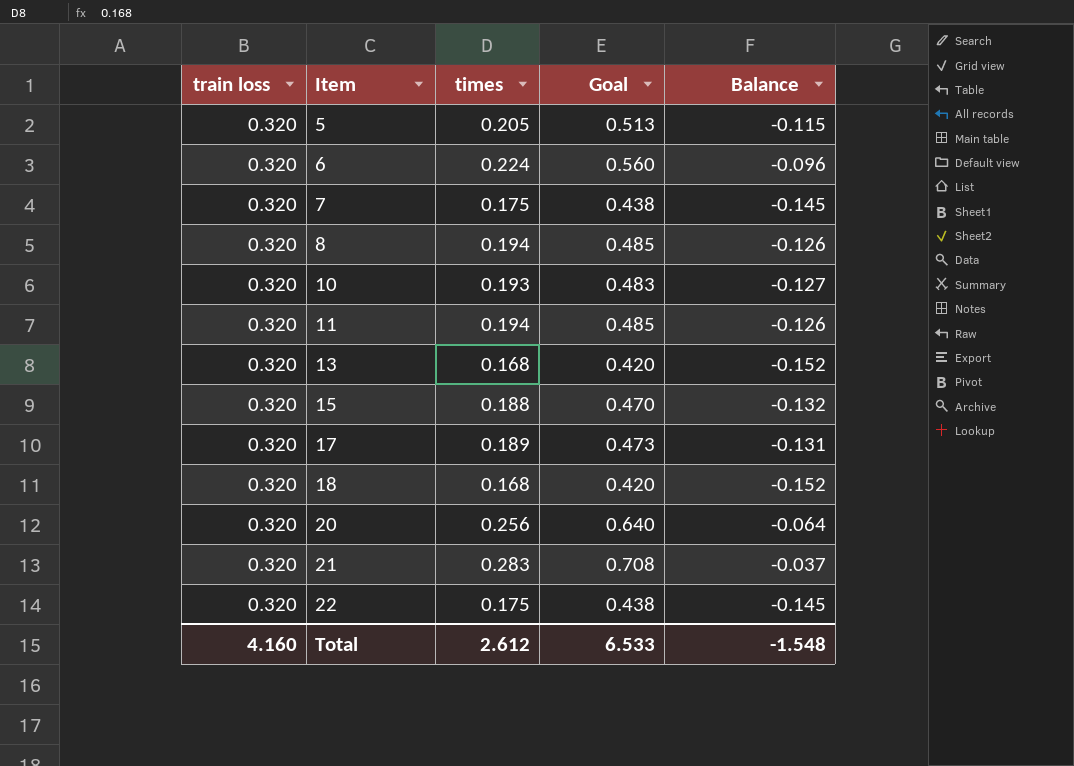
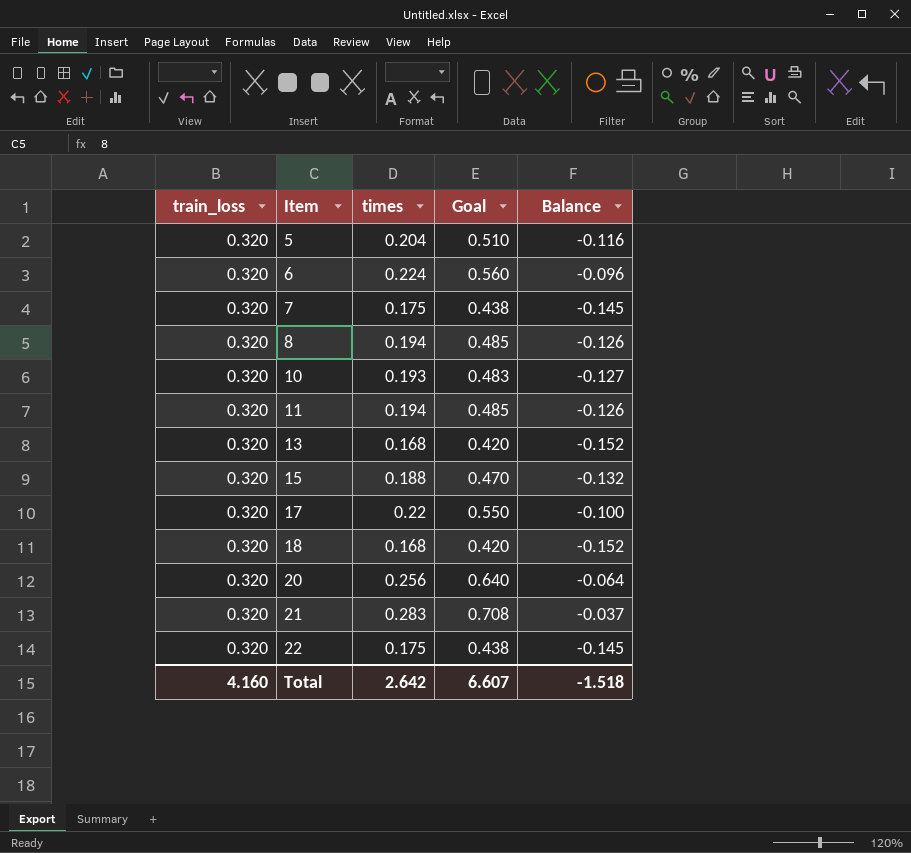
column name: train loss -> train_loss
5 | times: 0.205 -> 0.204
5 | Goal: 0.513 -> 0.510
5 | Balance: -0.115 -> -0.116
17 | times: 0.189 -> 0.22
17 | Goal: 0.473 -> 0.550
17 | Balance: -0.131 -> -0.100
Total | times: 2.612 -> 2.642
Total | Goal: 6.533 -> 6.607
Total | Balance: -1.548 -> -1.518

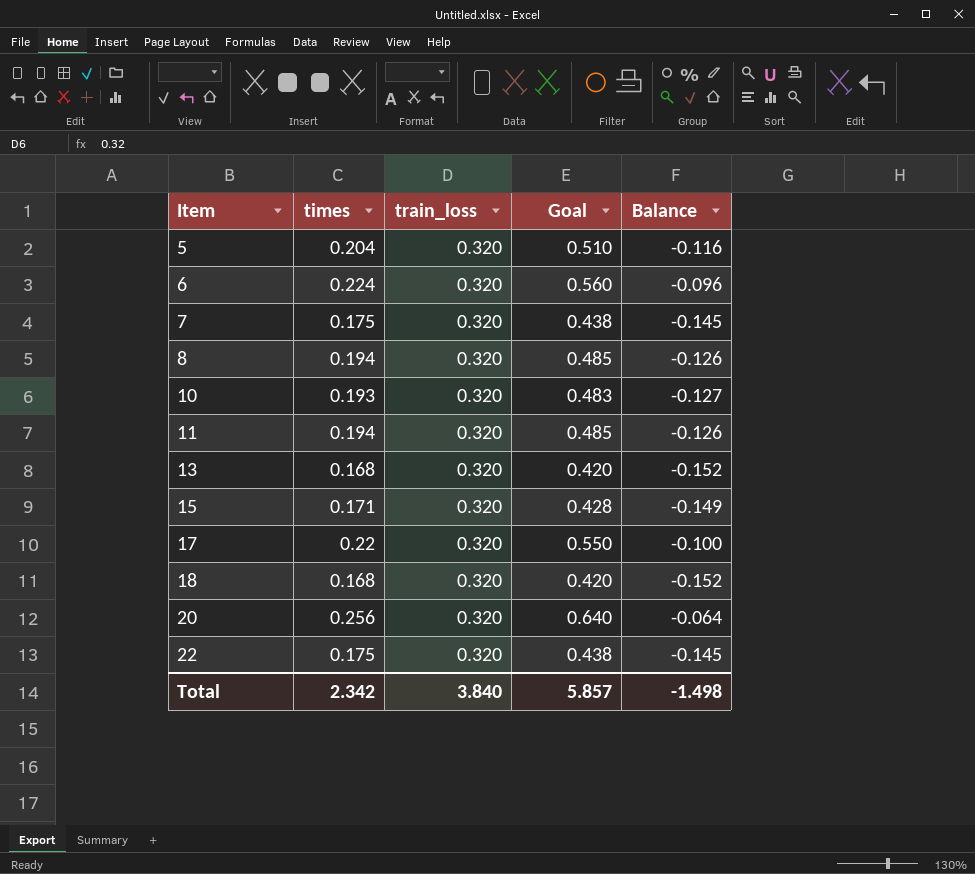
column train_loss | position: 1 -> 3
row 21: 0.320 | 0.283 | 0.708 | -0.037 -> none
15 | times: 0.188 -> 0.171
15 | Goal: 0.470 -> 0.428
15 | Balance: -0.132 -> -0.149
Total | times: 2.642 -> 2.342
Total | train_loss: 4.160 -> 3.840
Total | Goal: 6.607 -> 5.857
Total | Balance: -1.518 -> -1.498

